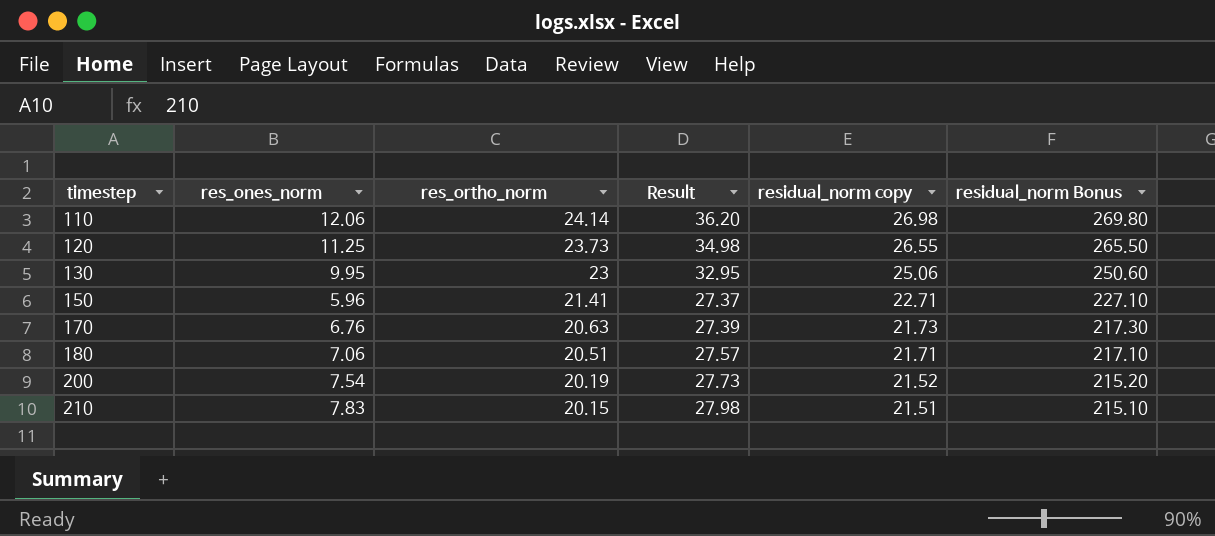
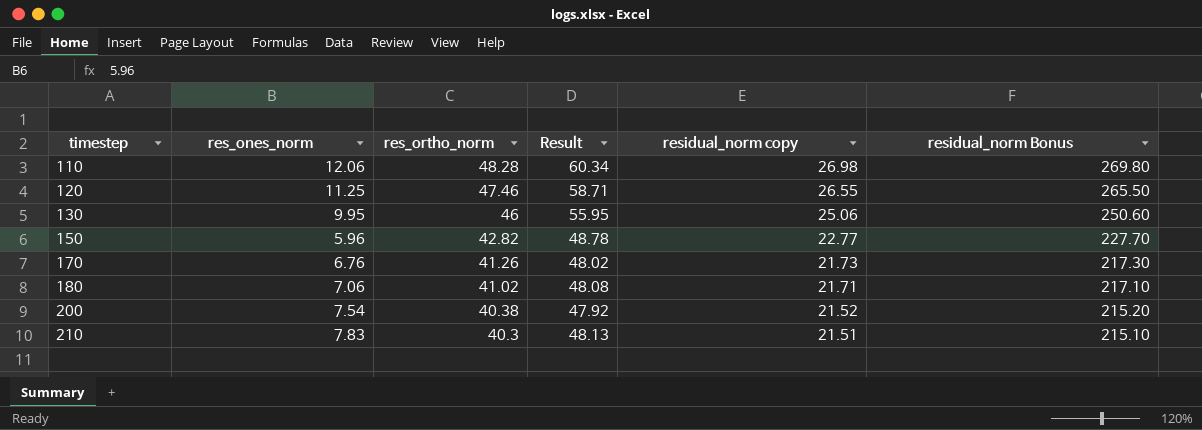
110 | res_ortho_norm: 24.14 -> 48.28
110 | Result: 36.20 -> 60.34
120 | res_ortho_norm: 23.73 -> 47.46
120 | Result: 34.98 -> 58.71
130 | res_ortho_norm: 23 -> 46
130 | Result: 32.95 -> 55.95
150 | res_ortho_norm: 21.41 -> 42.82
150 | Result: 27.37 -> 48.78
150 | residual_norm copy: 22.71 -> 22.77
150 | residual_norm Bonus: 227.10 -> 227.70
170 | res_ortho_norm: 20.63 -> 41.26
170 | Result: 27.39 -> 48.02
180 | res_ortho_norm: 20.51 -> 41.02
180 | Result: 27.57 -> 48.08
200 | res_ortho_norm: 20.19 -> 40.38
200 | Result: 27.73 -> 47.92
210 | res_ortho_norm: 20.15 -> 40.3
210 | Result: 27.98 -> 48.13

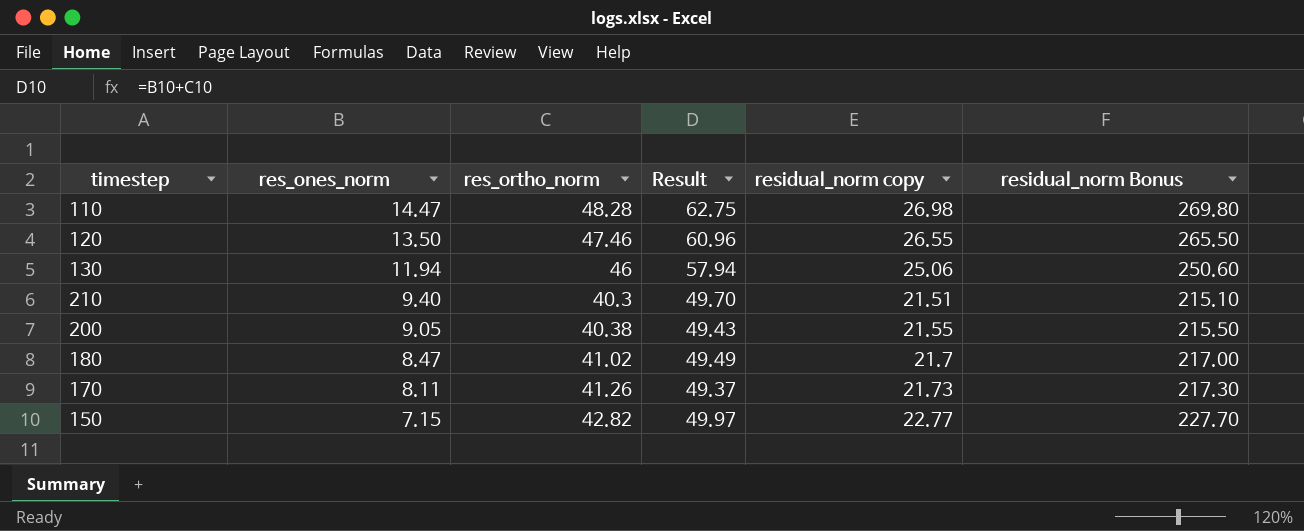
row order: timestep ascending -> res_ones_norm descending
110 | res_ones_norm: 12.06 -> 14.47
110 | Result: 60.34 -> 62.75
120 | res_ones_norm: 11.25 -> 13.50
120 | Result: 58.71 -> 60.96
130 | res_ones_norm: 9.95 -> 11.94
130 | Result: 55.95 -> 57.94
210 | res_ones_norm: 7.83 -> 9.40
210 | Result: 48.13 -> 49.70
200 | res_ones_norm: 7.54 -> 9.05
200 | Result: 47.92 -> 49.43
200 | residual_norm copy: 21.52 -> 21.55
200 | residual_norm Bonus: 215.20 -> 215.50
180 | res_ones_norm: 7.06 -> 8.47
180 | Result: 48.08 -> 49.49
180 | residual_norm copy: 21.71 -> 21.7
180 | residual_norm Bonus: 217.10 -> 217.00
170 | res_ones_norm: 6.76 -> 8.11
170 | Result: 48.02 -> 49.37
150 | res_ones_norm: 5.96 -> 7.15
150 | Result: 48.78 -> 49.97

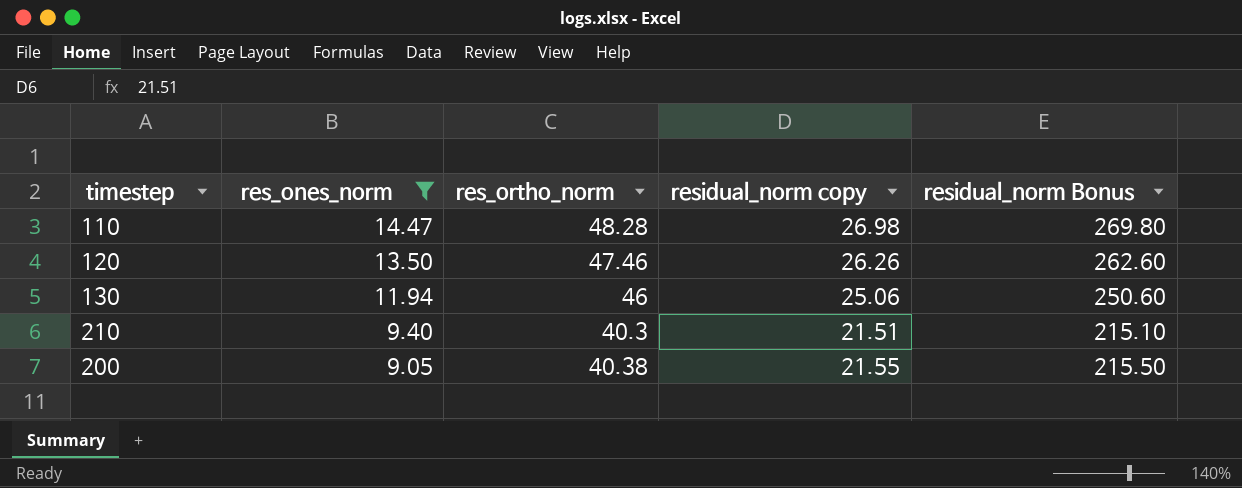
filter: none -> res_ones_norm >= 9.05
column Result | formula: [res_ones_norm] + [res_ortho_norm] -> none
120 | residual_norm copy: 26.55 -> 26.26
120 | residual_norm Bonus: 265.50 -> 262.60

